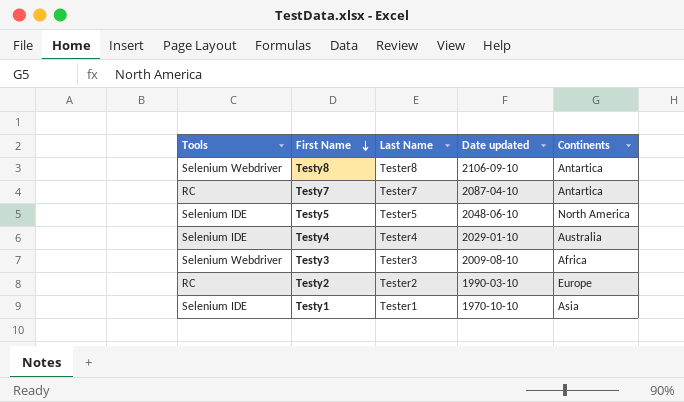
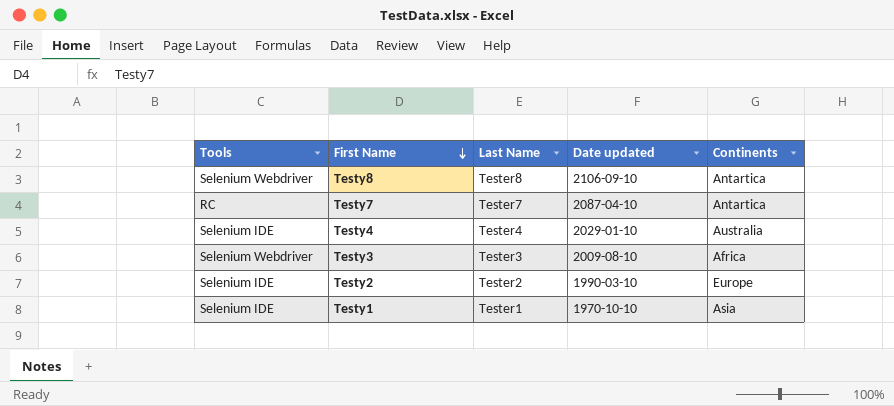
row Testy5: Selenium IDE | Tester5 | 2048-06-10 | North America -> none
Testy2 | Tools: RC -> Selenium IDE

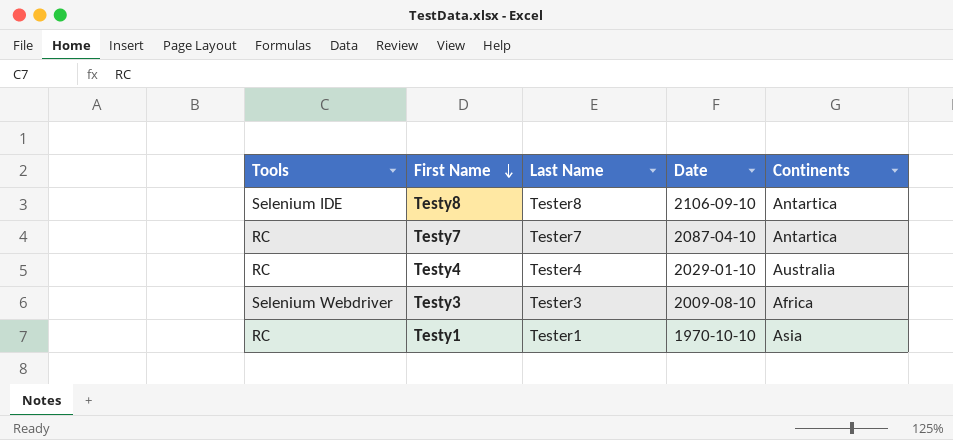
column name: Date updated -> Date
row Testy2: Selenium IDE | Tester2 | 1990-03-10 | Europe -> none
Testy8 | Tools: Selenium Webdriver -> Selenium IDE
Testy4 | Tools: Selenium IDE -> RC
Testy1 | Tools: Selenium IDE -> RC

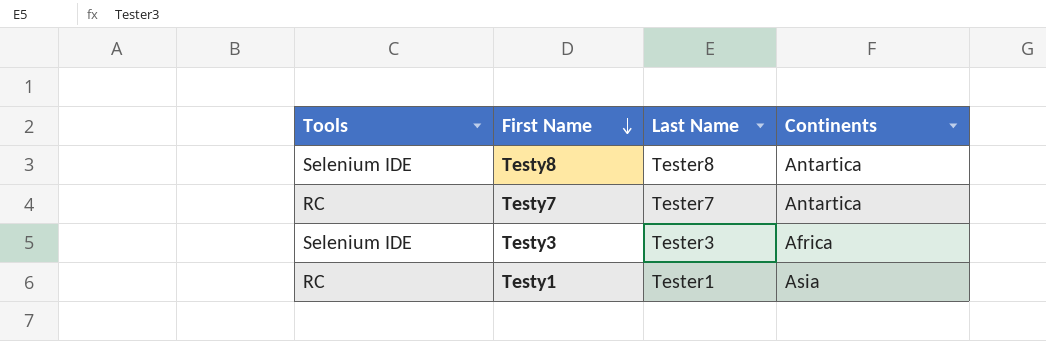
column Date | position: 4 -> none
row Testy4: RC | Tester4 | 2029-01-10 | Australia -> none
Testy3 | Tools: Selenium Webdriver -> Selenium IDE

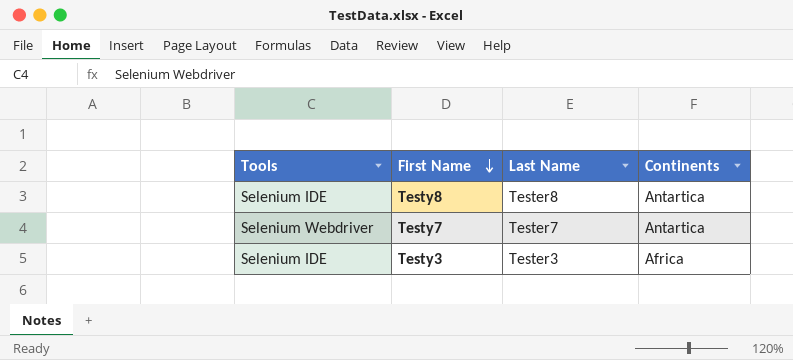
row Testy1: RC | Tester1 | Asia -> none
Testy7 | Tools: RC -> Selenium Webdriver

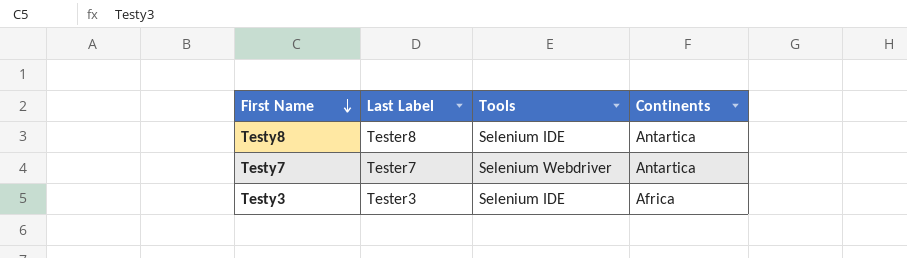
column name: Last Name -> Last Label
column Tools | position: 1 -> 3

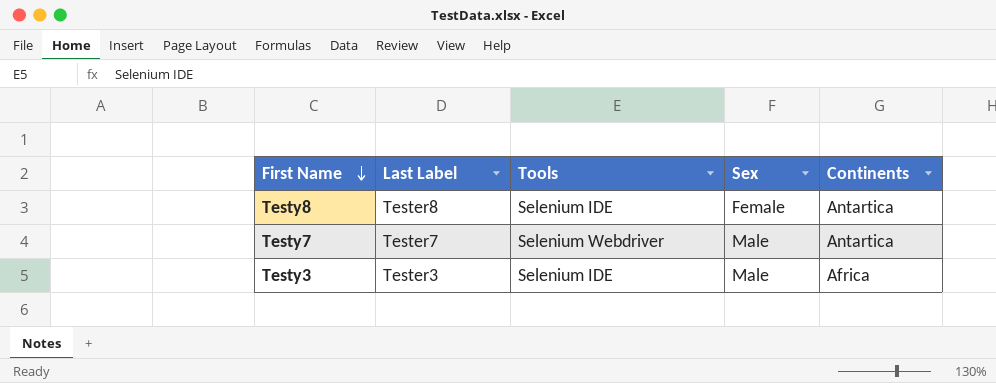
column Sex | position: none -> 4

